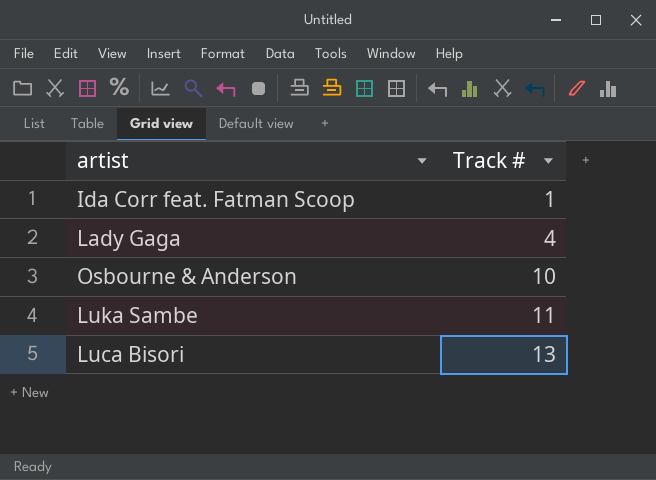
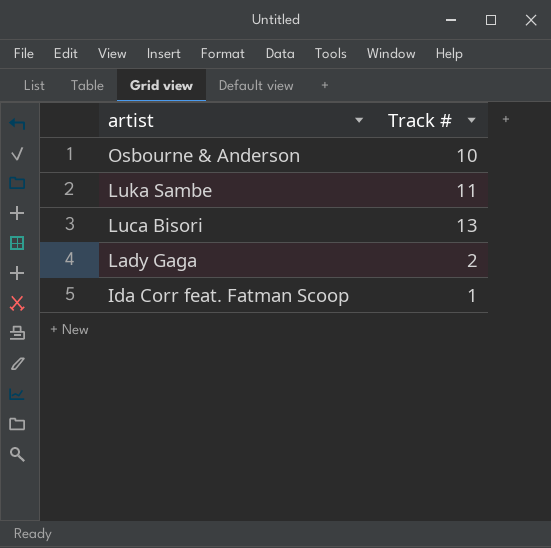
row order: Track # ascending -> artist descending
Lady Gaga | Track #: 4 -> 2

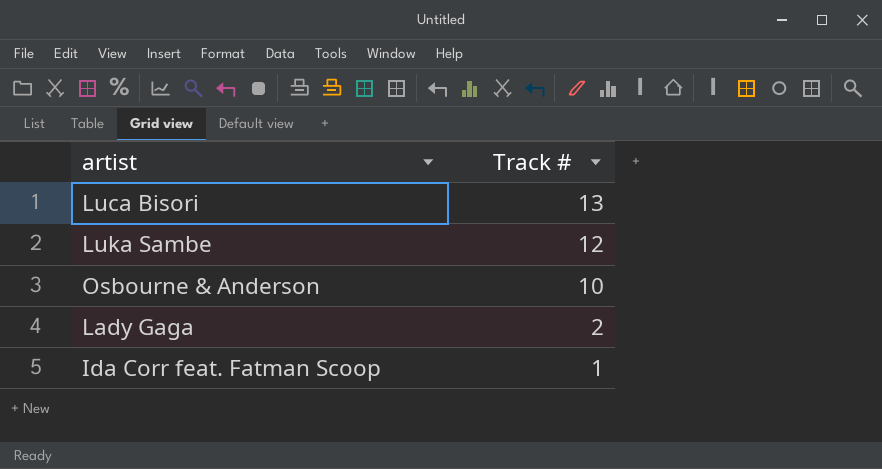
row order: artist descending -> Track # descending
Luka Sambe | Track #: 11 -> 12

